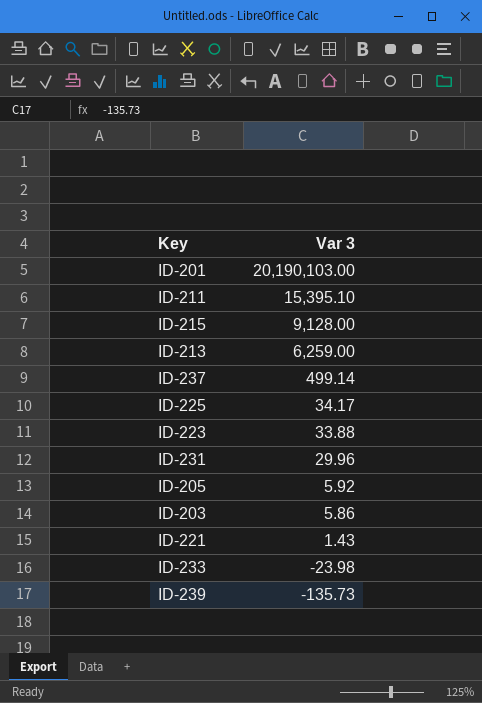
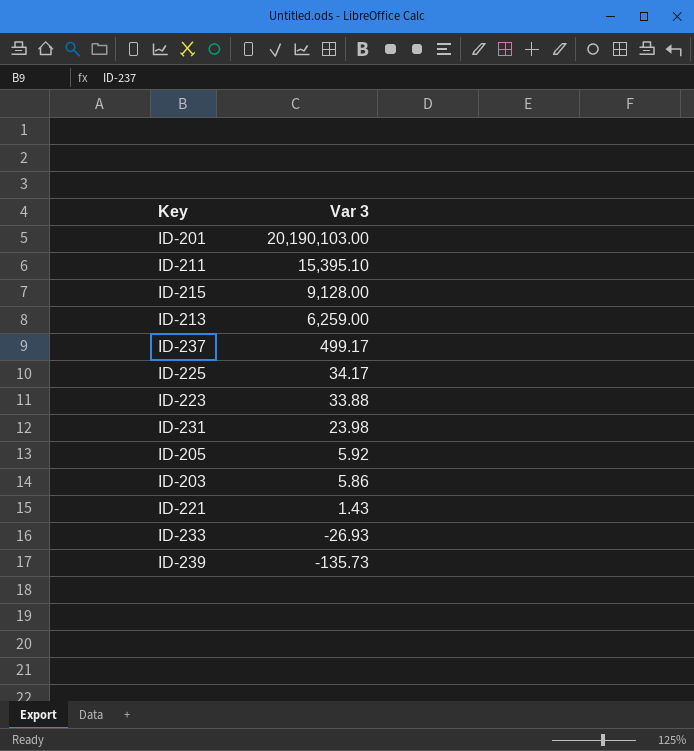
ID-237 | Var 3: 499.14 -> 499.17
ID-231 | Var 3: 29.96 -> 23.98
ID-233 | Var 3: -23.98 -> -26.93

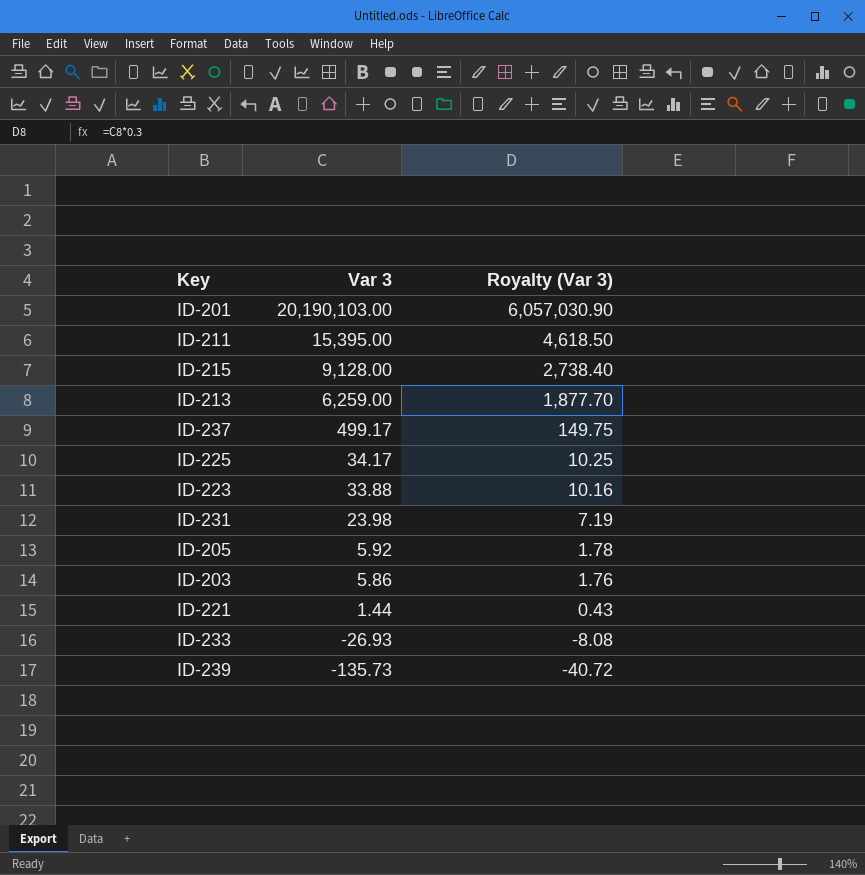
column Royalty (Var 3) | formula: none -> [Var 3] * 0.3
ID-211 | Var 3: 15,395.10 -> 15,395.00
ID-221 | Var 3: 1.43 -> 1.44

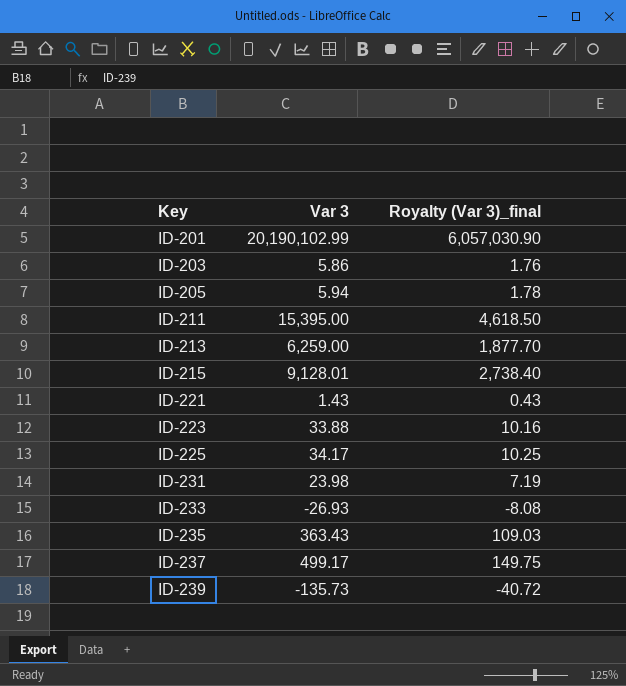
row order: Var 3 descending -> Key ascending
column name: Royalty (Var 3) -> Royalty (Var 3)_final
ID-201 | Var 3: 20,190,103.00 -> 20,190,102.99
ID-205 | Var 3: 5.92 -> 5.94
ID-215 | Var 3: 9,128.00 -> 9,128.01
ID-221 | Var 3: 1.44 -> 1.43
row ID-235: none -> 363.43 | 109.03

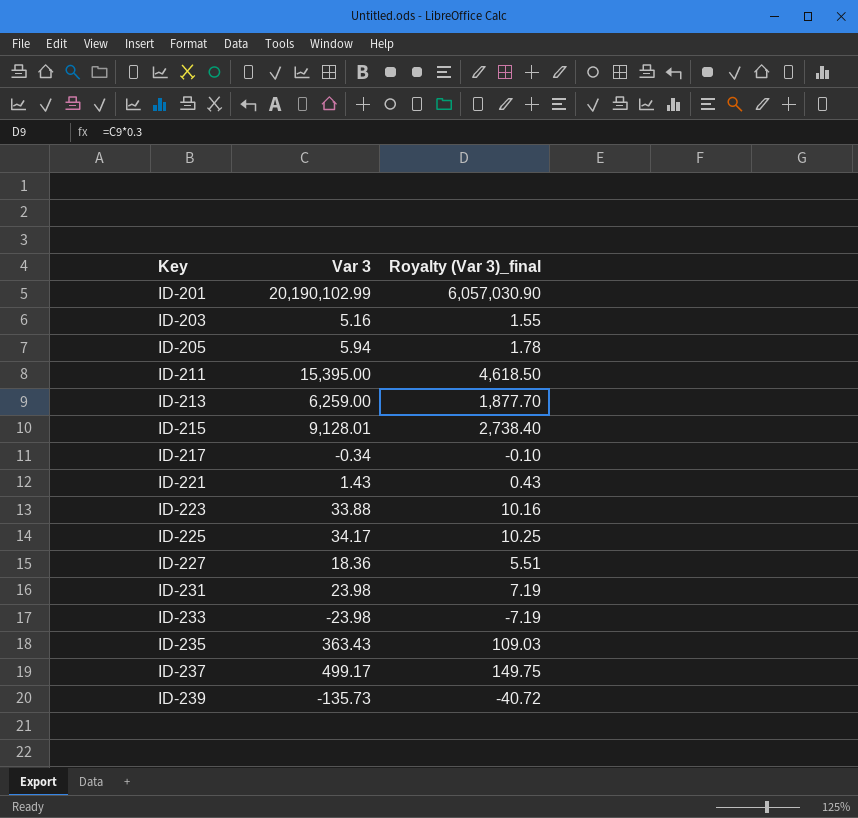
ID-203 | Var 3: 5.86 -> 5.16
ID-203 | Royalty (Var 3)_final: 1.76 -> 1.55
row ID-217: none -> -0.34 | -0.10
row ID-227: none -> 18.36 | 5.51
ID-233 | Var 3: -26.93 -> -23.98
ID-233 | Royalty (Var 3)_final: -8.08 -> -7.19

